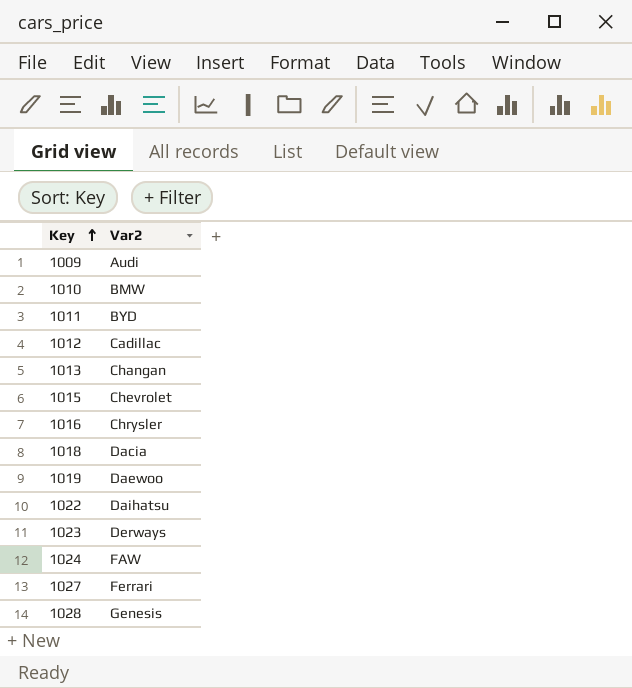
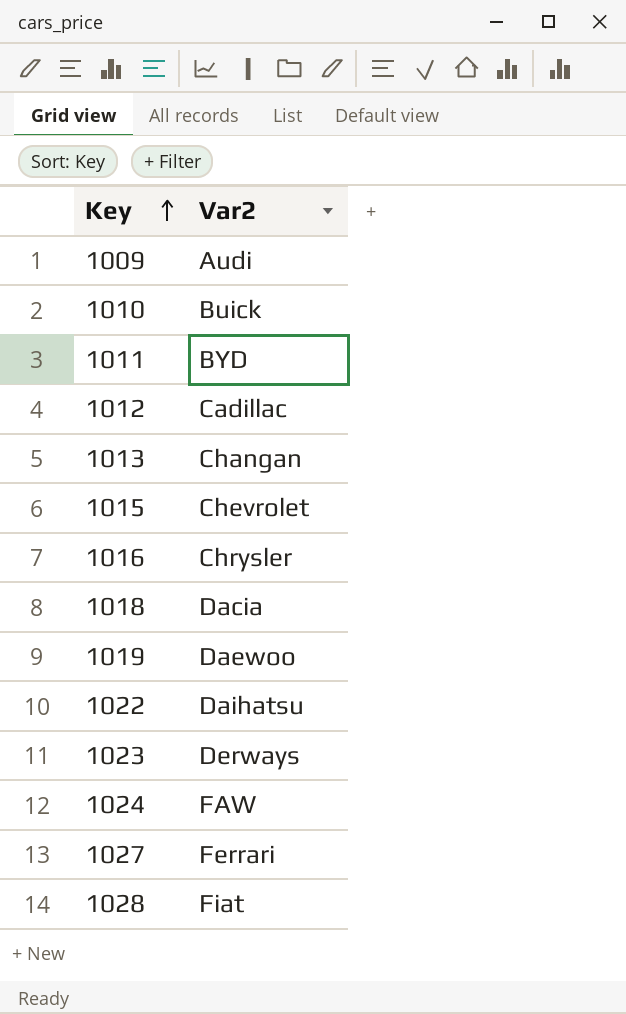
1010 | Var2: BMW -> Buick
1028 | Var2: Genesis -> Fiat

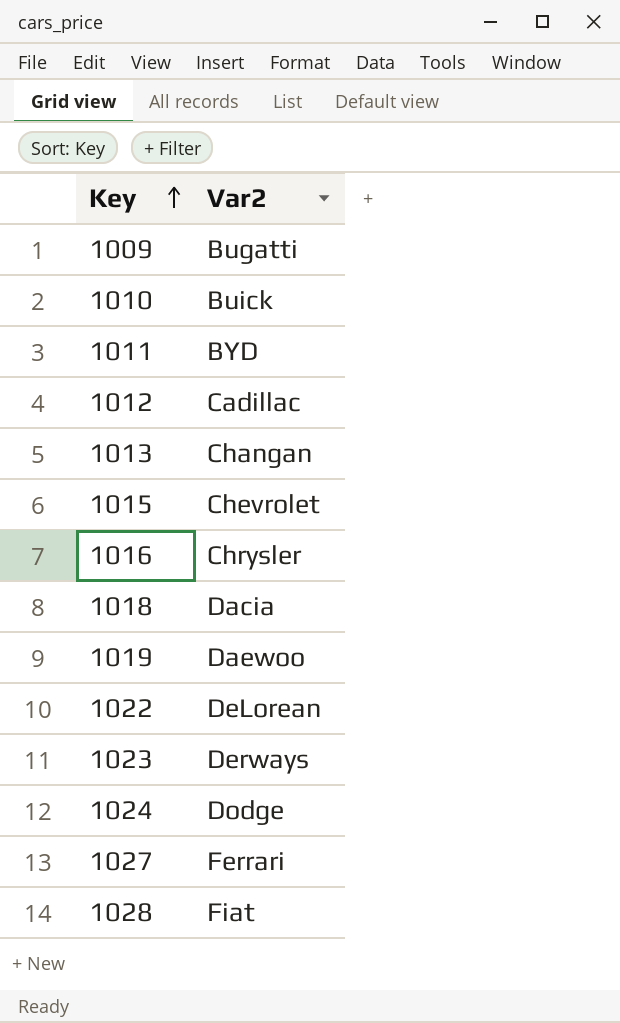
1009 | Var2: Audi -> Bugatti
1022 | Var2: Daihatsu -> DeLorean
1024 | Var2: FAW -> Dodge

